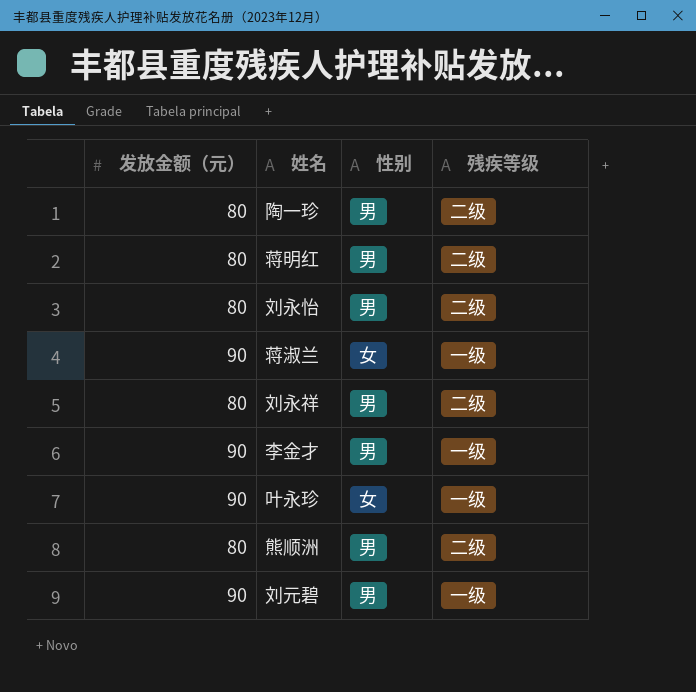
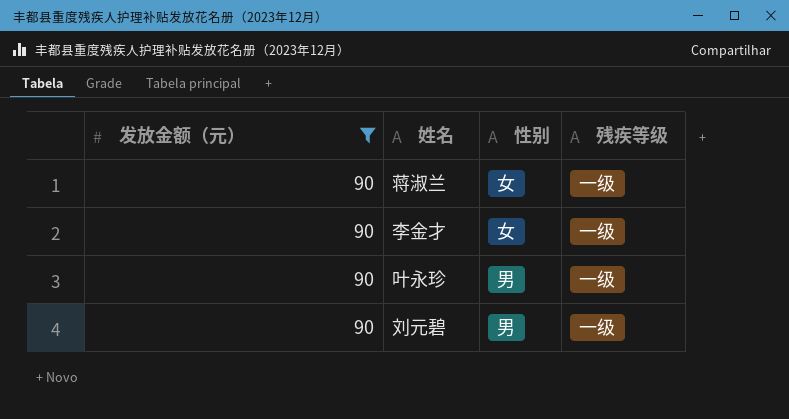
filter: none -> 发放金额（元） = 90
李金才 | 性别: 男 -> 女
叶永珍 | 性别: 女 -> 男

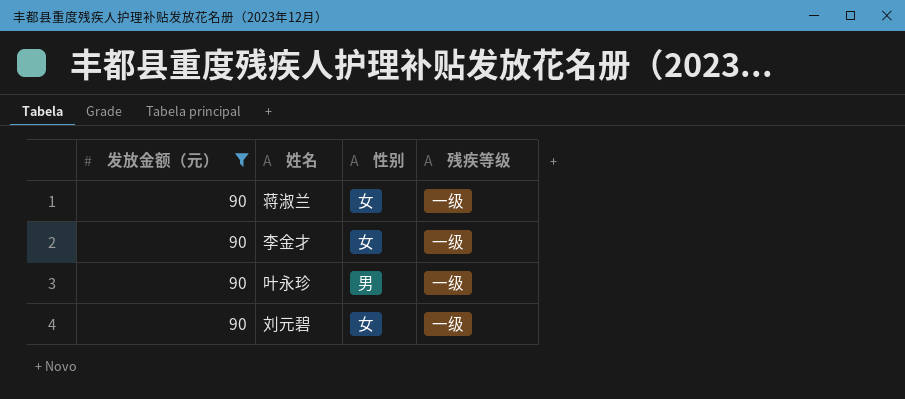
刘元碧 | 性别: 男 -> 女

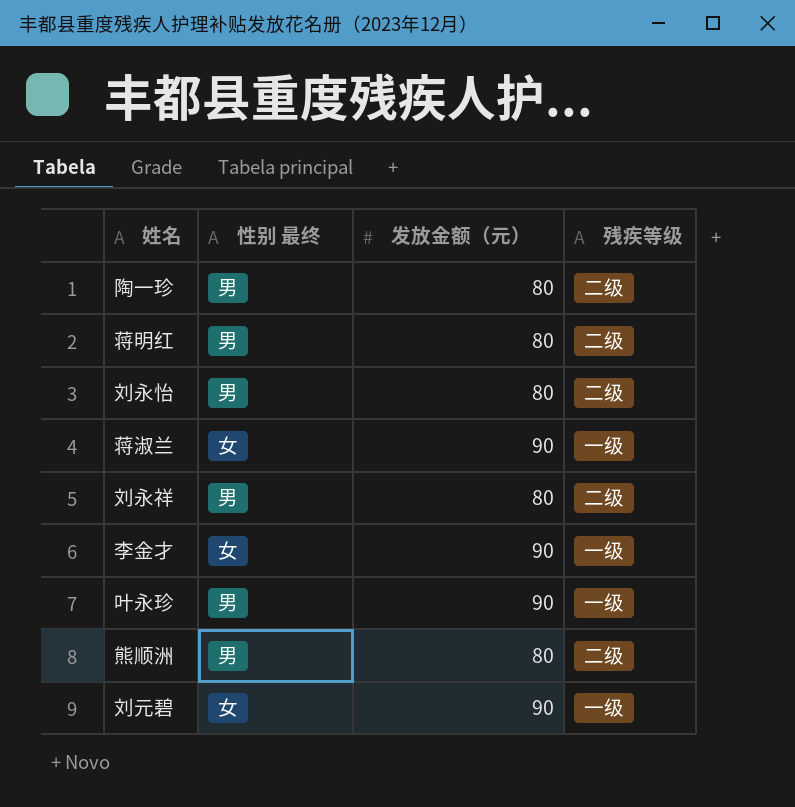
filter: 发放金额（元） = 90 -> none
column name: 性别 -> 性别 最终
column 发放金额（元） | position: 1 -> 3

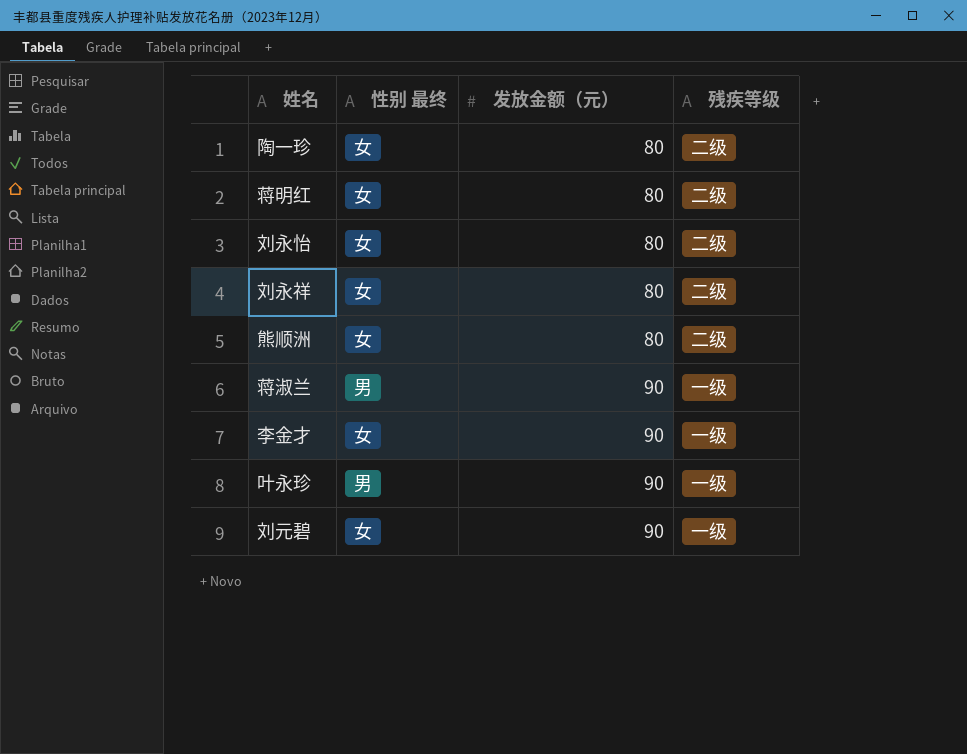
row order: none -> 发放金额（元） ascending
陶一珍 | 性别 最终: 男 -> 女
蒋明红 | 性别 最终: 男 -> 女
刘永怡 | 性别 最终: 男 -> 女
刘永祥 | 性别 最终: 男 -> 女
熊顺洲 | 性别 最终: 男 -> 女
蒋淑兰 | 性别 最终: 女 -> 男

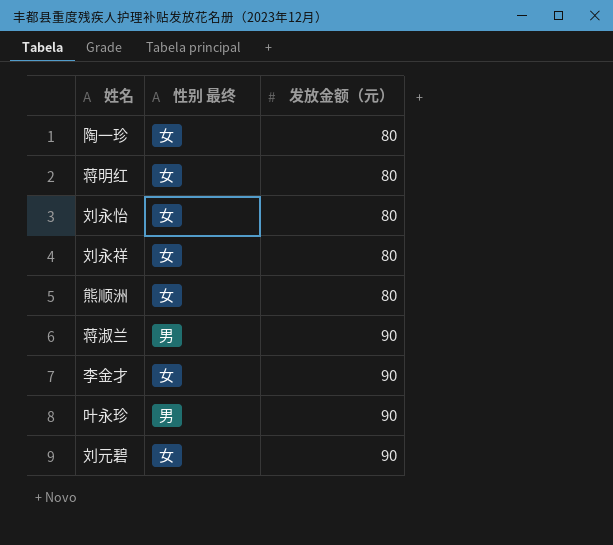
column 残疾等级 | position: 4 -> none

